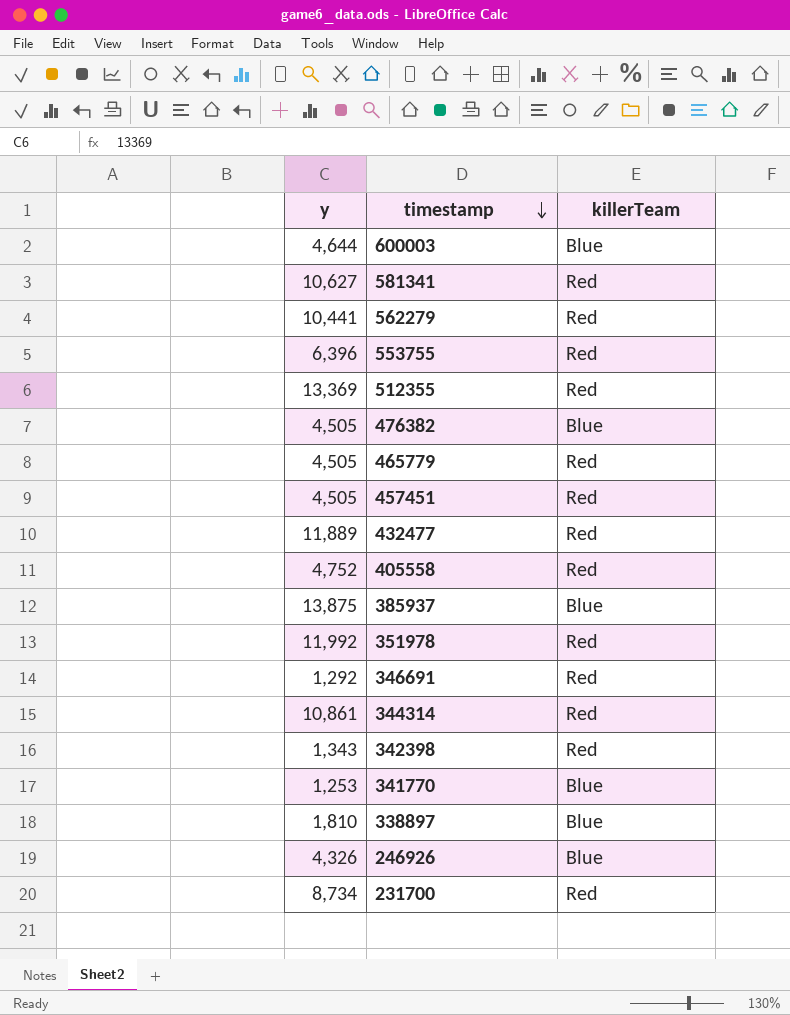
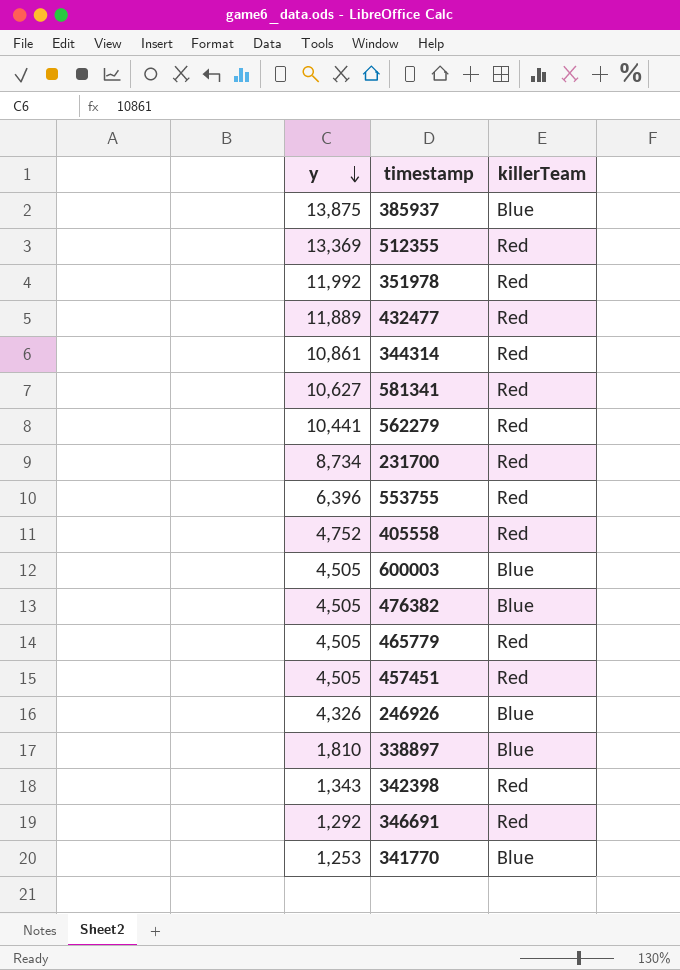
row order: timestamp descending -> y descending
600003 | y: 4,644 -> 4,505

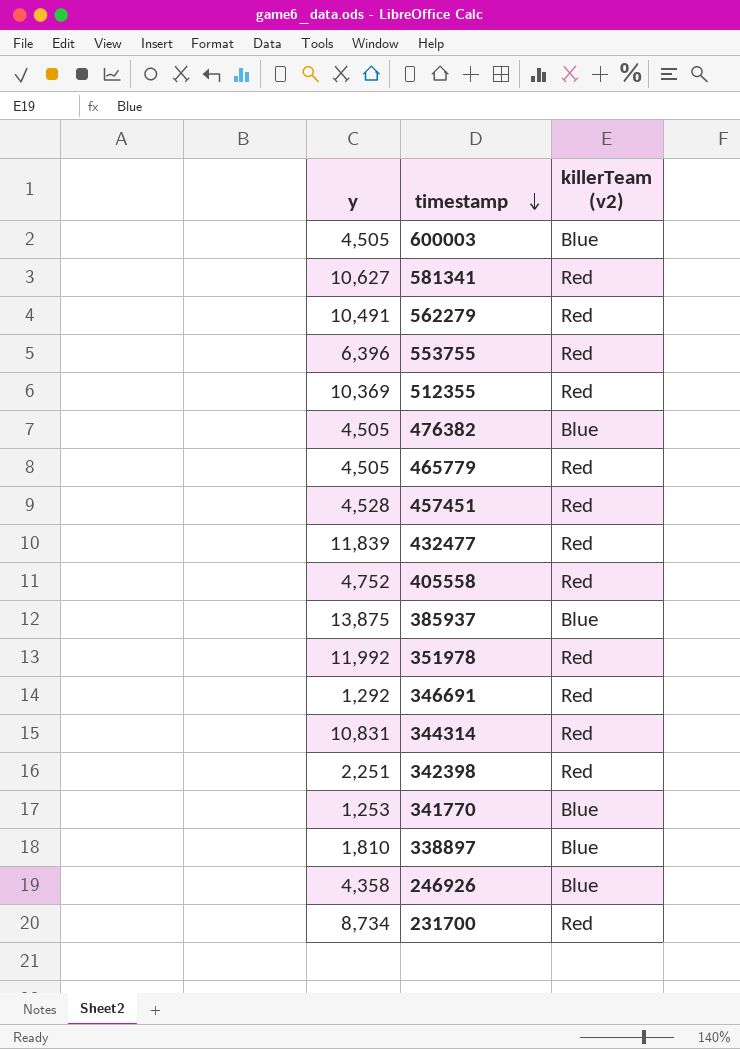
row order: y descending -> timestamp descending
column name: killerTeam -> killerTeam (v2)
562279 | y: 10,441 -> 10,491
512355 | y: 13,369 -> 10,369
457451 | y: 4,505 -> 4,528
432477 | y: 11,889 -> 11,839
344314 | y: 10,861 -> 10,831
342398 | y: 1,343 -> 2,251
246926 | y: 4,326 -> 4,358

